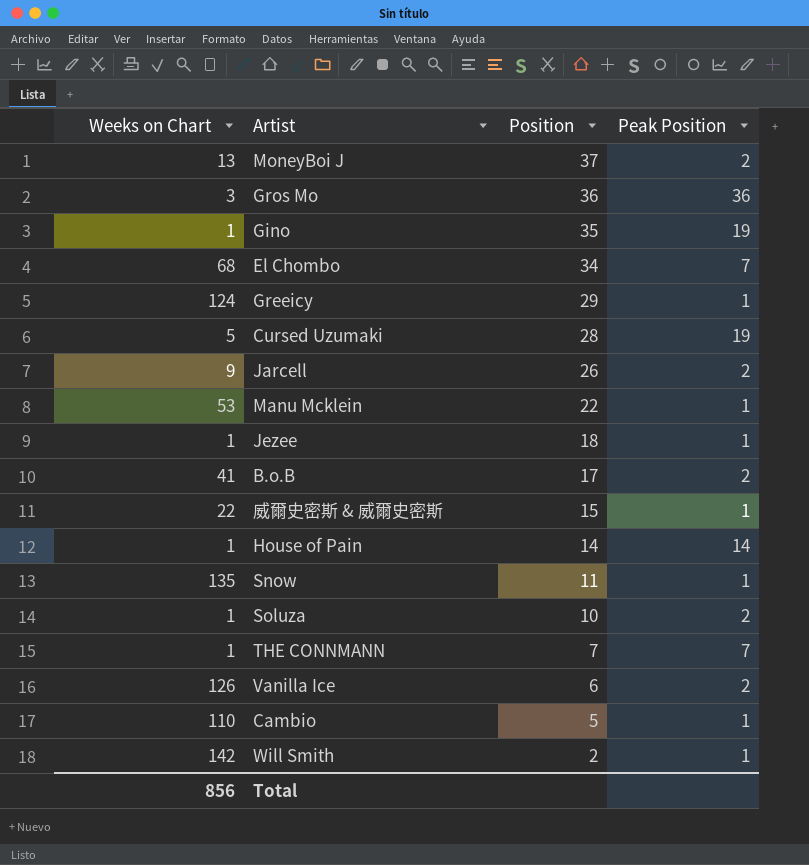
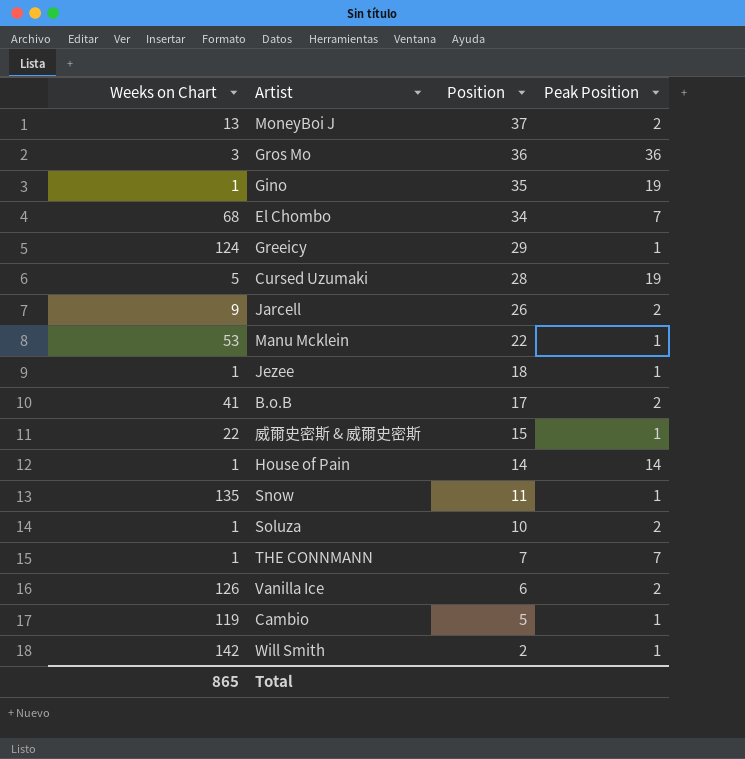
Cambio | Weeks on Chart: 110 -> 119
Total | Weeks on Chart: 856 -> 865

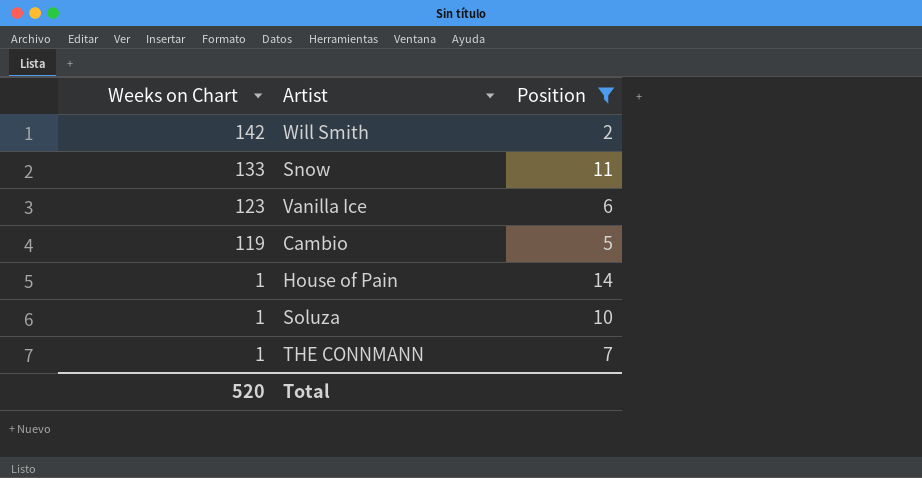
filter: none -> Position <= 14
row order: Position descending -> Weeks on Chart descending
column Peak Position | position: 4 -> none
Snow | Weeks on Chart: 135 -> 133
Vanilla Ice | Weeks on Chart: 126 -> 123
Total | Weeks on Chart: 865 -> 520

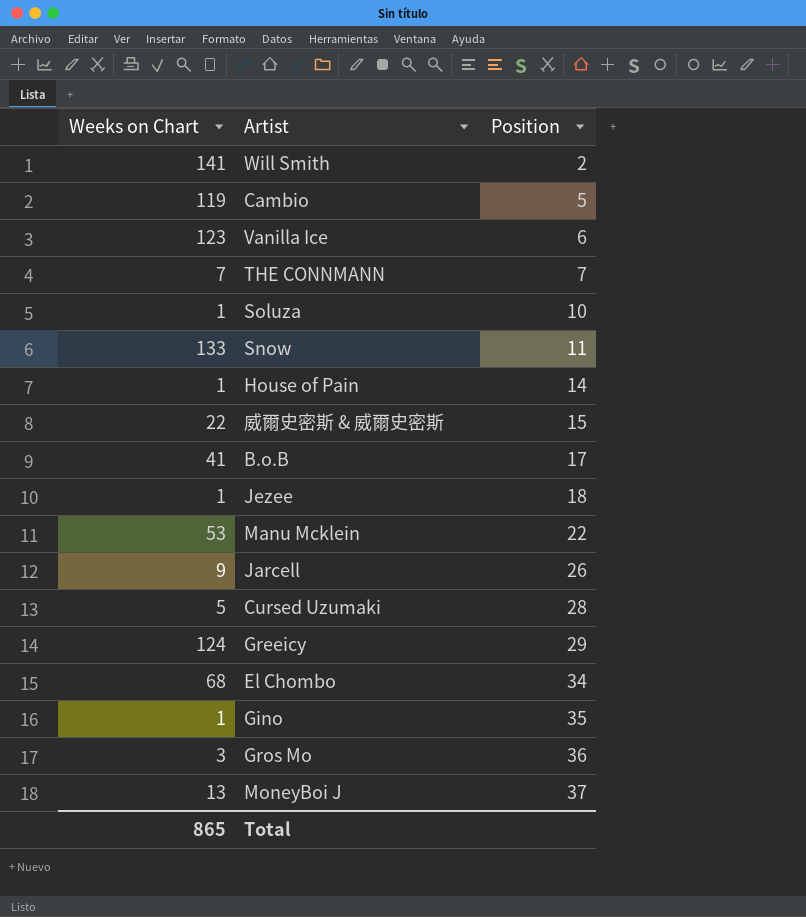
filter: Position <= 14 -> none
row order: Weeks on Chart descending -> Position ascending
Will Smith | Weeks on Chart: 142 -> 141
THE CONNMANN | Weeks on Chart: 1 -> 7
Total | Weeks on Chart: 520 -> 865

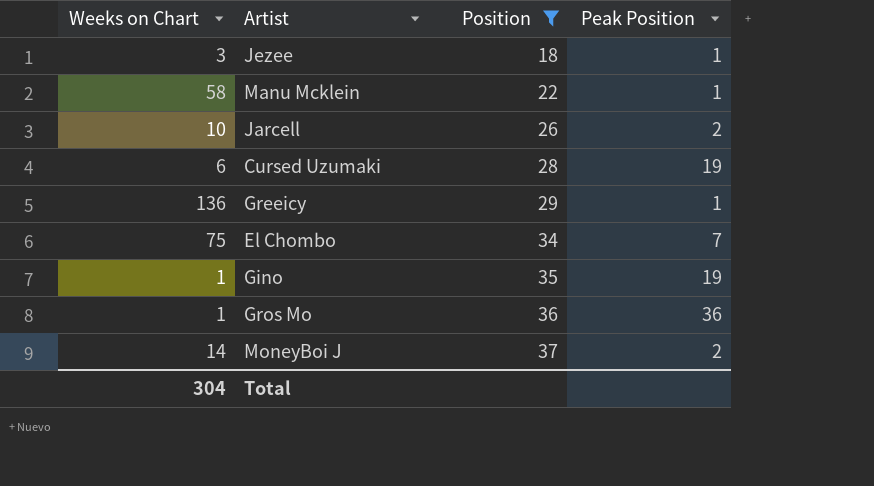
filter: none -> Position >= 18
column Peak Position | position: none -> 4
Jezee | Weeks on Chart: 1 -> 3
Manu Mcklein | Weeks on Chart: 53 -> 58
Jarcell | Weeks on Chart: 9 -> 10
Cursed Uzumaki | Weeks on Chart: 5 -> 6
Greeicy | Weeks on Chart: 124 -> 136
El Chombo | Weeks on Chart: 68 -> 75
Gros Mo | Weeks on Chart: 3 -> 1
MoneyBoi J | Weeks on Chart: 13 -> 14
Total | Weeks on Chart: 865 -> 304

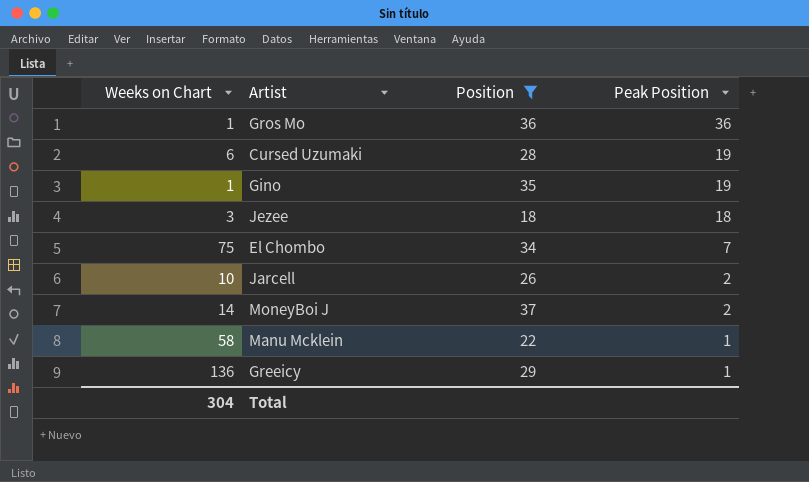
row order: Position ascending -> Peak Position descending
Jezee | Peak Position: 1 -> 18

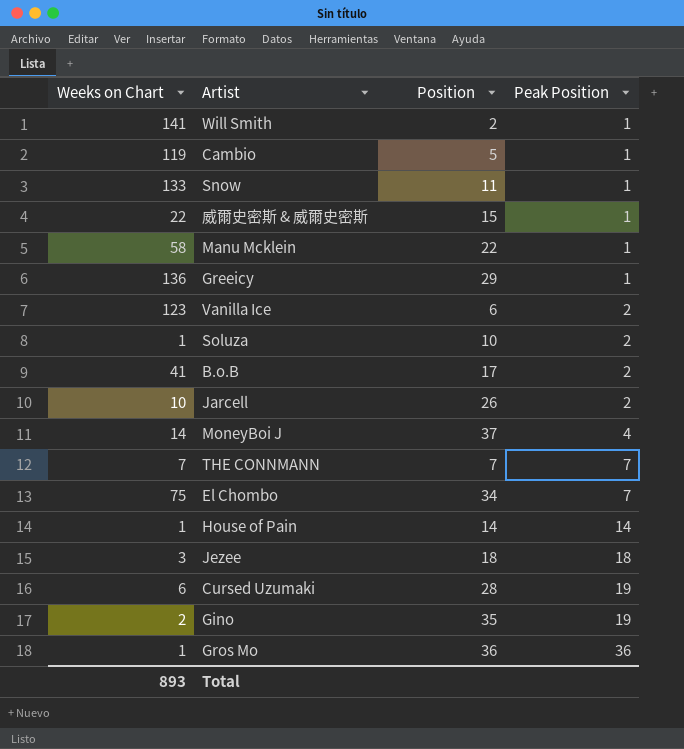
filter: Position >= 18 -> none
row order: Peak Position descending -> Peak Position ascending
MoneyBoi J | Peak Position: 2 -> 4
Gino | Weeks on Chart: 1 -> 2
Total | Weeks on Chart: 304 -> 893

